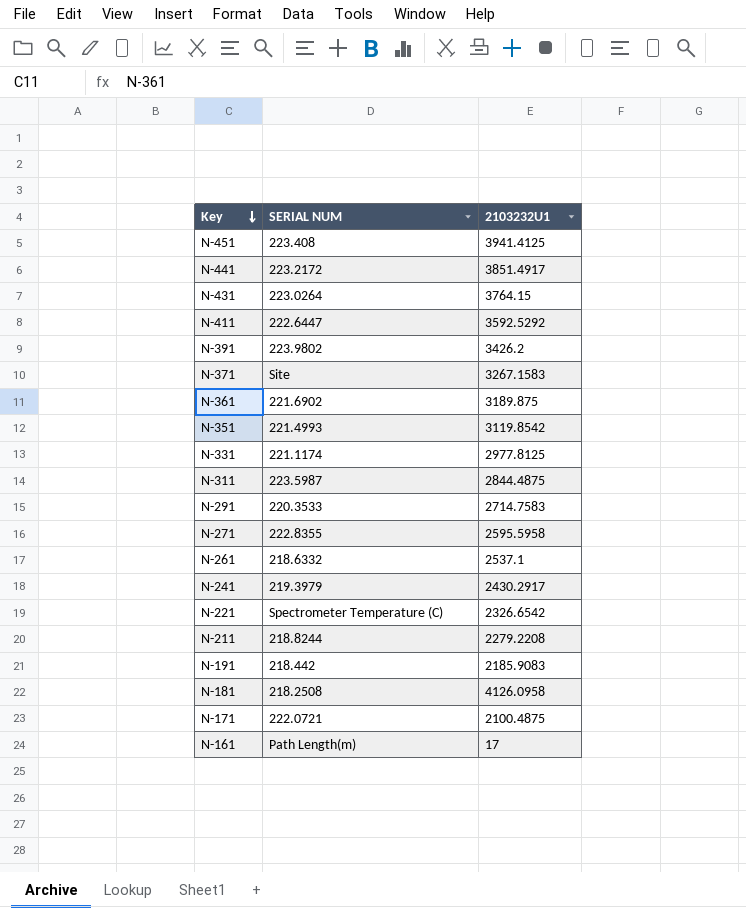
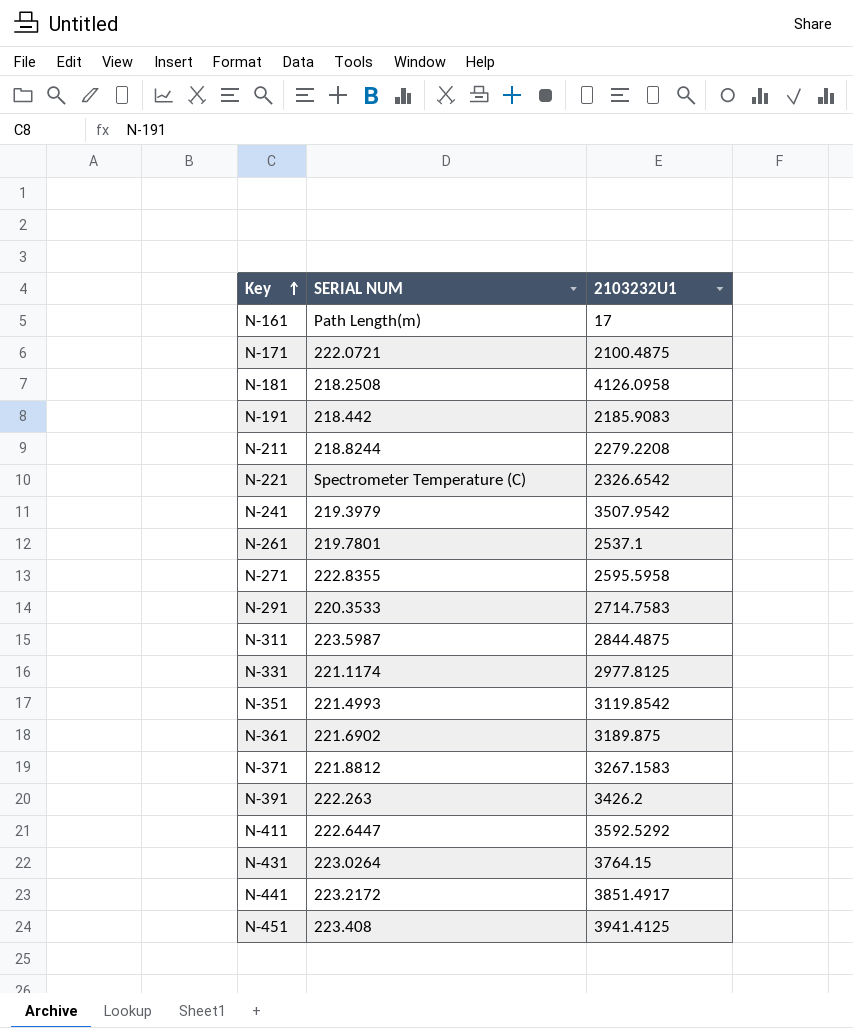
row order: Key descending -> Key ascending
N-241 | 2103232U1: 2430.2917 -> 3507.9542
N-261 | SERIAL NUM: 218.6332 -> 219.7801
N-371 | SERIAL NUM: Site -> 221.8812
N-391 | SERIAL NUM: 223.9802 -> 222.263

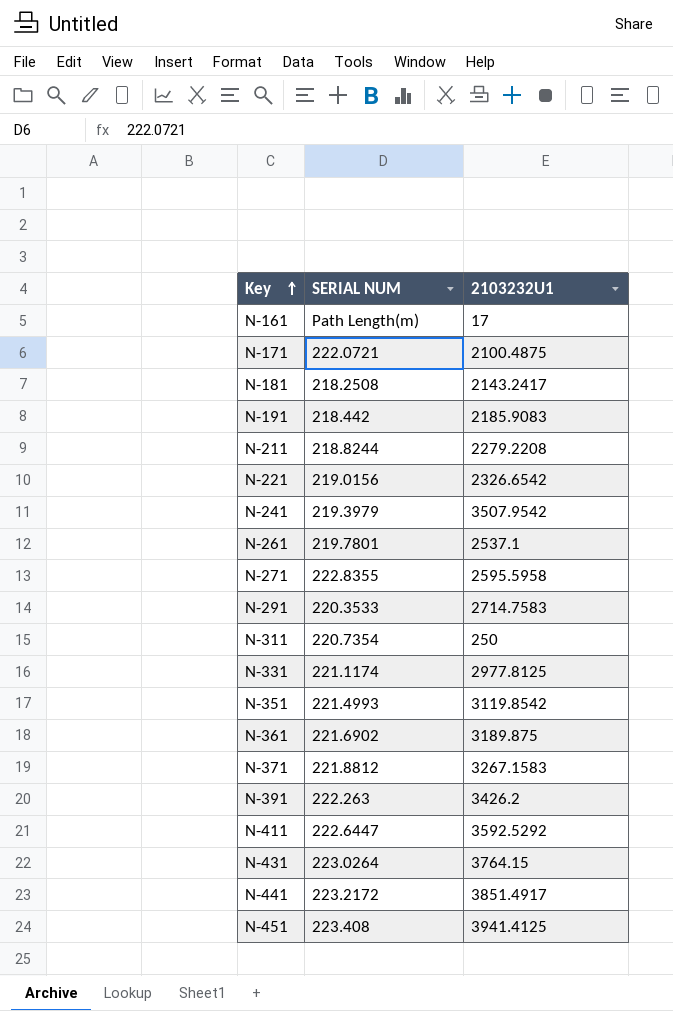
N-181 | 2103232U1: 4126.0958 -> 2143.2417
N-221 | SERIAL NUM: Spectrometer Temperature (C) -> 219.0156
N-311 | SERIAL NUM: 223.5987 -> 220.7354
N-311 | 2103232U1: 2844.4875 -> 250

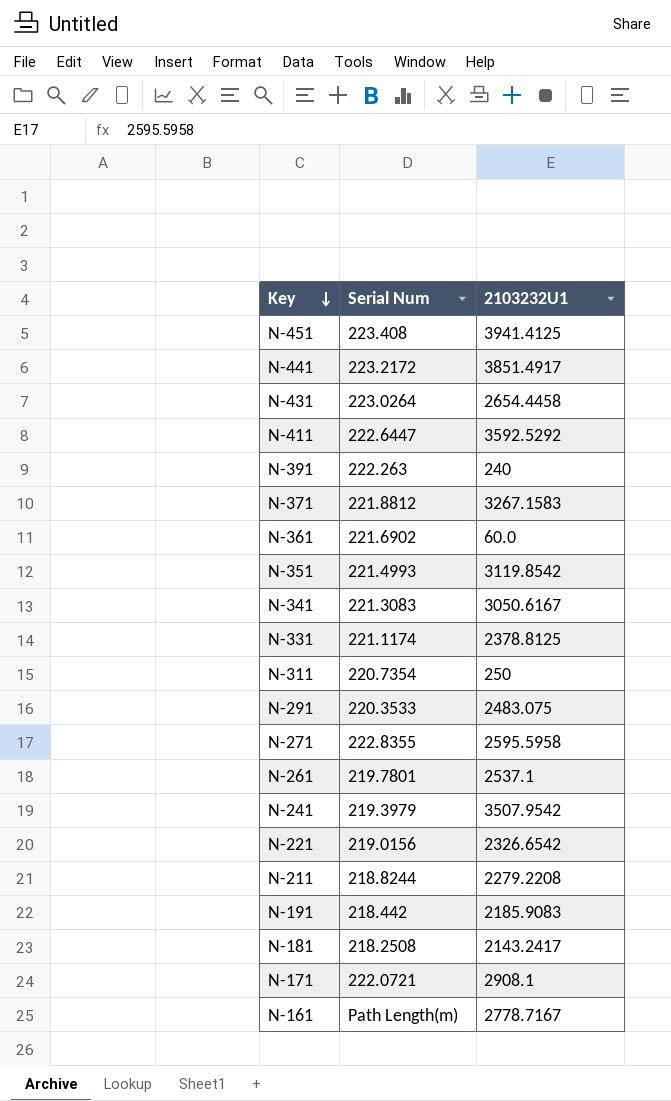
row order: Key ascending -> Key descending
column name: SERIAL NUM -> Serial Num
N-431 | 2103232U1: 3764.15 -> 2654.4458
N-391 | 2103232U1: 3426.2 -> 240
N-361 | 2103232U1: 3189.875 -> 60.0
row N-341: none -> 221.3083 | 3050.6167
N-331 | 2103232U1: 2977.8125 -> 2378.8125
N-291 | 2103232U1: 2714.7583 -> 2483.075
N-171 | 2103232U1: 2100.4875 -> 2908.1
N-161 | 2103232U1: 17 -> 2778.7167

